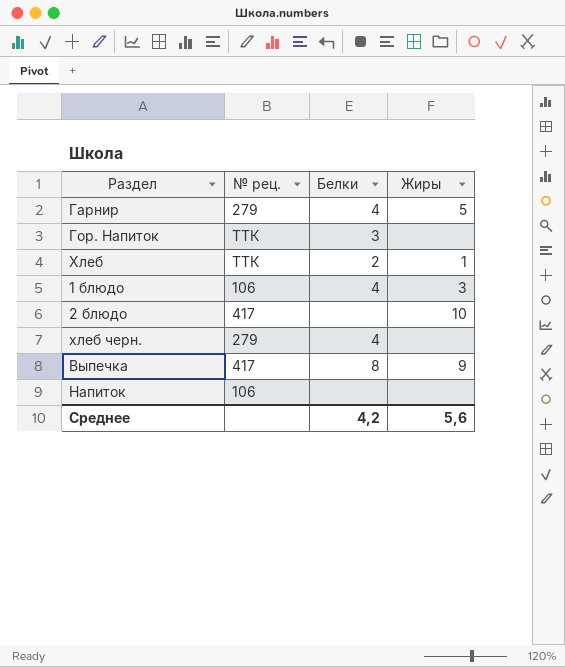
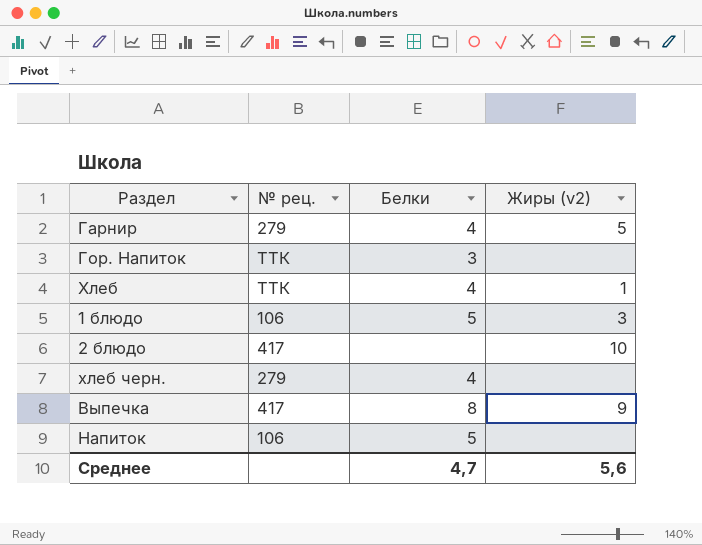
column name: Жиры -> Жиры (v2)
Хлеб | Белки: 2 -> 4
1 блюдо | Белки: 4 -> 5
Напиток | Белки: none -> 5
Среднее | Белки: 4,2 -> 4,7

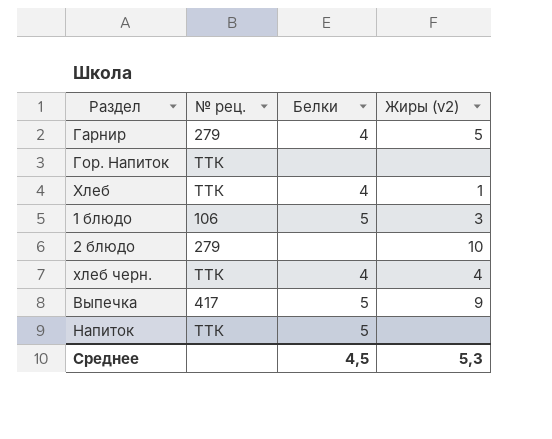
Гор. Напиток | Белки: 3 -> none
2 блюдо | № рец.: 417 -> 279
хлеб черн. | № рец.: 279 -> ТТК
хлеб черн. | Жиры (v2): none -> 4
Выпечка | Белки: 8 -> 5
Напиток | № рец.: 106 -> ТТК
Среднее | Белки: 4,7 -> 4,5
Среднее | Жиры (v2): 5,6 -> 5,3

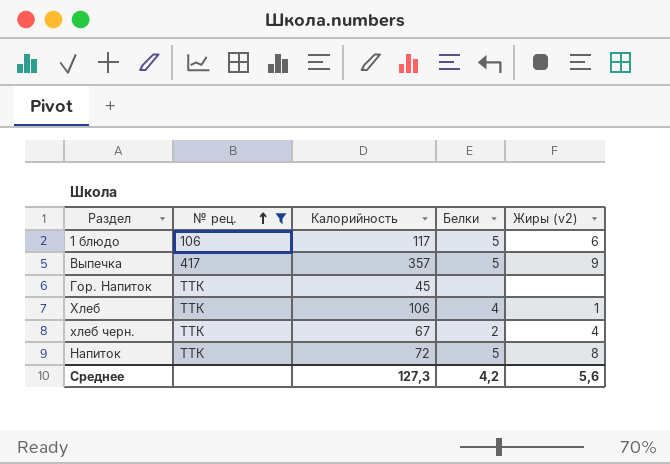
filter: none -> № рец. != 279
row order: none -> № рец. ascending
column Калорийность | position: none -> 3
1 блюдо | Жиры (v2): 3 -> 6
хлеб черн. | Белки: 4 -> 2
Напиток | Жиры (v2): none -> 8
Среднее | Белки: 4,5 -> 4,2
Среднее | Жиры (v2): 5,3 -> 5,6

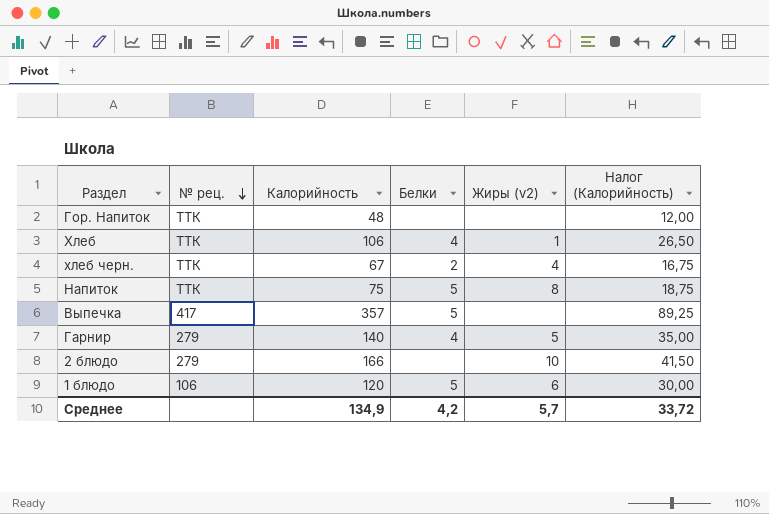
filter: № рец. != 279 -> none
row order: № рец. ascending -> № рец. descending
column Налог (Калорийность) | formula: none -> [Калорийность] * 0,25
Гор. Напиток | Калорийность: 45 -> 48
Напиток | Калорийность: 72 -> 75
Выпечка | Жиры (v2): 9 -> none
1 блюдо | Калорийность: 117 -> 120
Среднее | Калорийность: 127,3 -> 134,9
Среднее | Жиры (v2): 5,6 -> 5,7

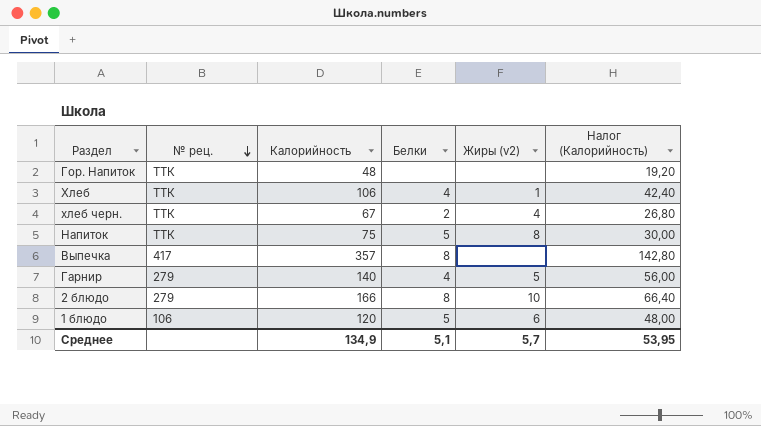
column Налог (Калорийность) | formula: [Калорийность] * 0,25 -> [Калорийность] * 0,4
Выпечка | Белки: 5 -> 8
2 блюдо | Белки: none -> 8
Среднее | Белки: 4,2 -> 5,1
Среднее | Налог (Калорийность): 33,72 -> 53,95

